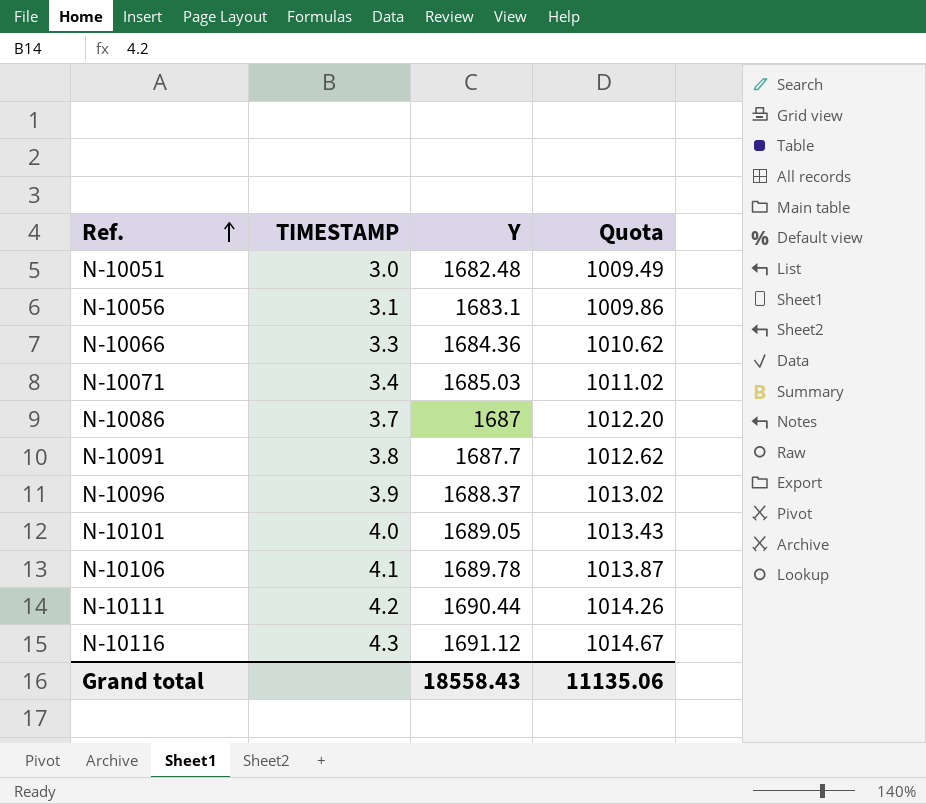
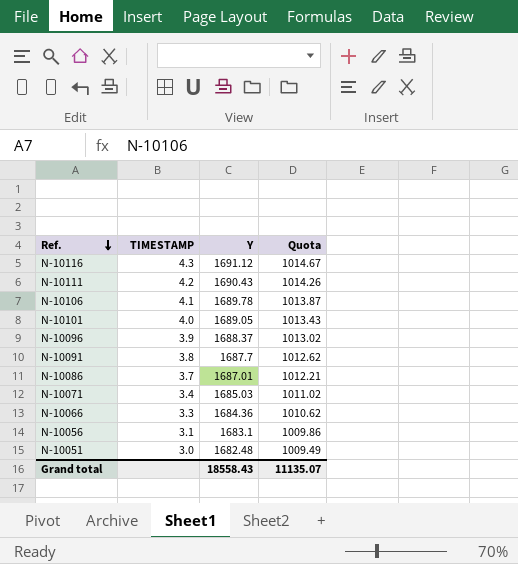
row order: Ref. ascending -> Ref. descending
N-10111 | Y: 1690.44 -> 1690.43
N-10086 | Y: 1687 -> 1687.01
N-10086 | Quota: 1012.20 -> 1012.21
Grand total | Quota: 11135.06 -> 11135.07

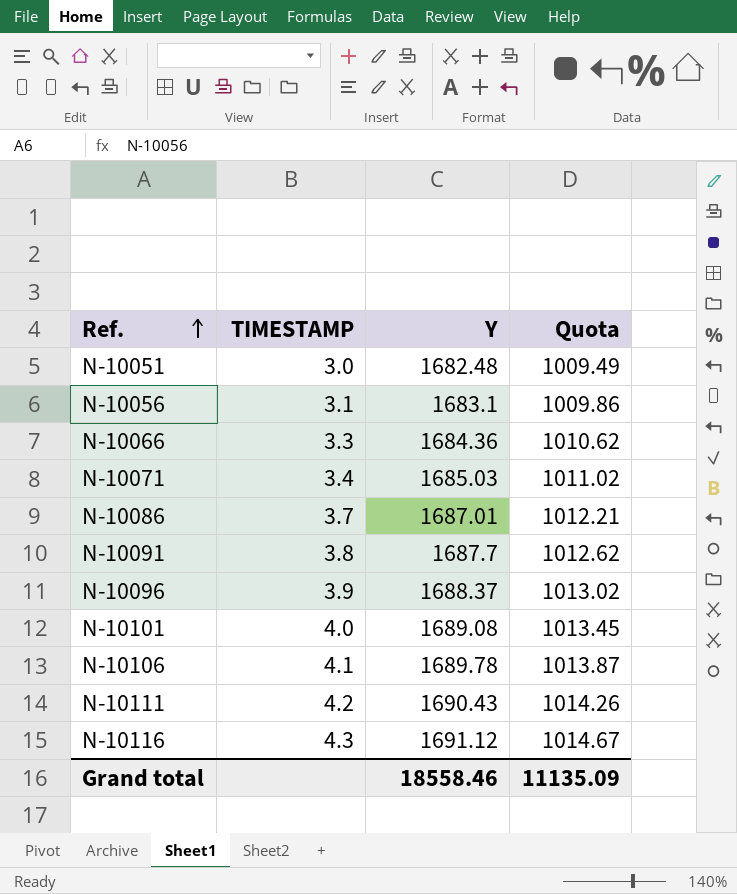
row order: Ref. descending -> Ref. ascending
N-10101 | Y: 1689.05 -> 1689.08
N-10101 | Quota: 1013.43 -> 1013.45
Grand total | Y: 18558.43 -> 18558.46
Grand total | Quota: 11135.07 -> 11135.09

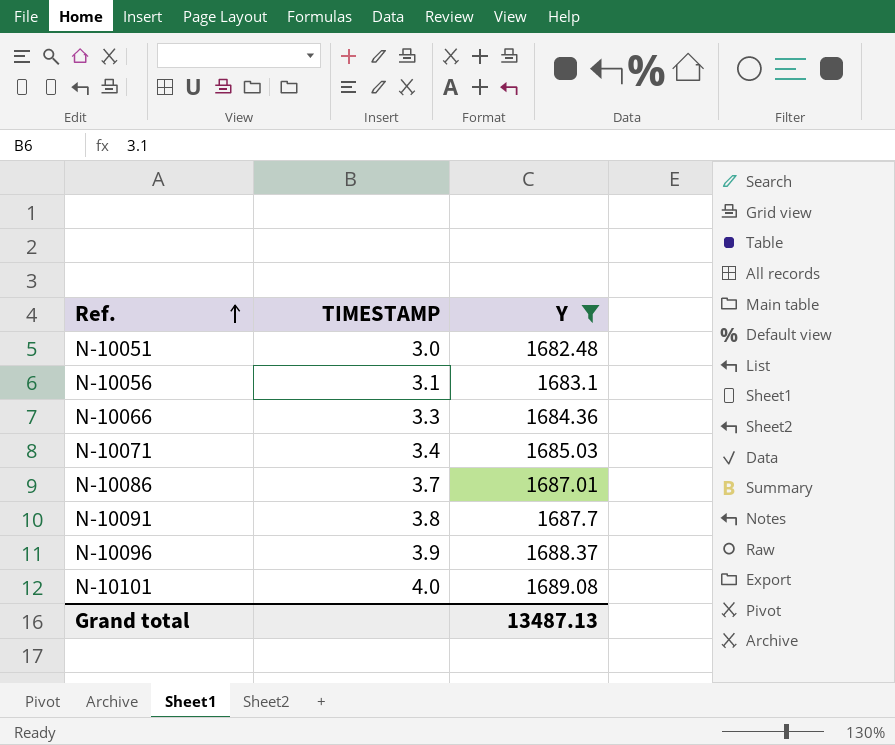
filter: none -> Y <= 1689.08
column Quota | formula: [Y] * 0.6 -> none
Grand total | Y: 18558.46 -> 13487.13

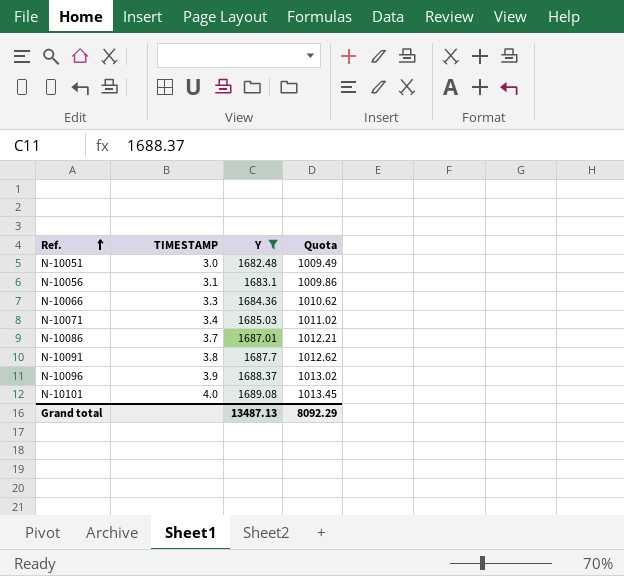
column Quota | formula: none -> [Y] * 0.6

